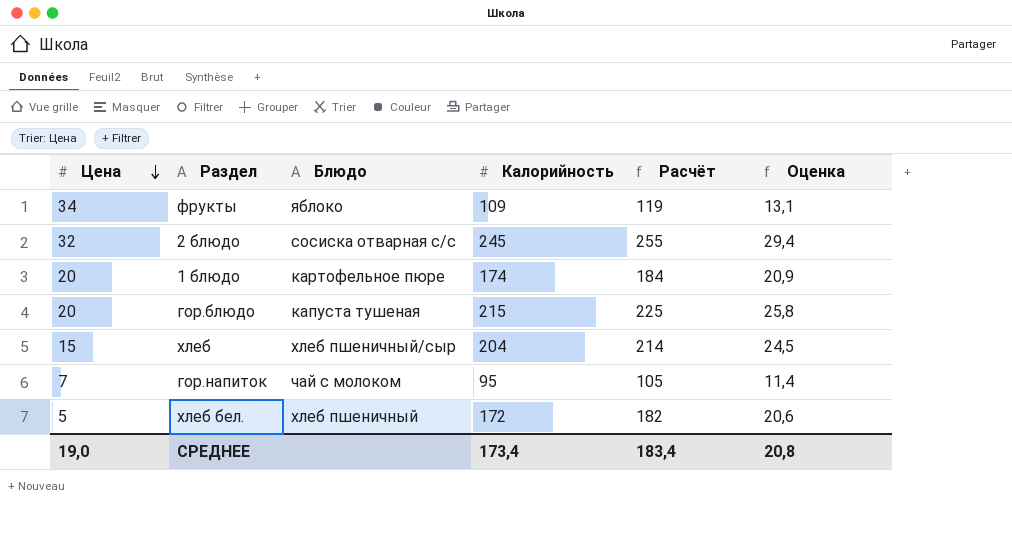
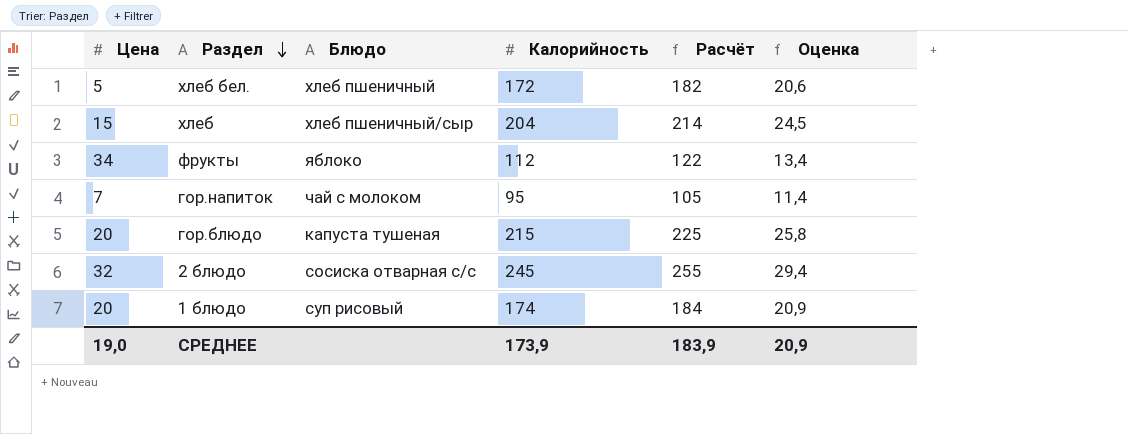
row order: Цена descending -> Раздел descending
фрукты | Калорийность: 109 -> 112
фрукты | Расчёт: 119 -> 122
фрукты | Оценка: 13,1 -> 13,4
1 блюдо | Блюдо: картофельное пюре -> суп рисовый
СРЕДНЕЕ | Калорийность: 173,4 -> 173,9
СРЕДНЕЕ | Расчёт: 183,4 -> 183,9
СРЕДНЕЕ | Оценка: 20,8 -> 20,9

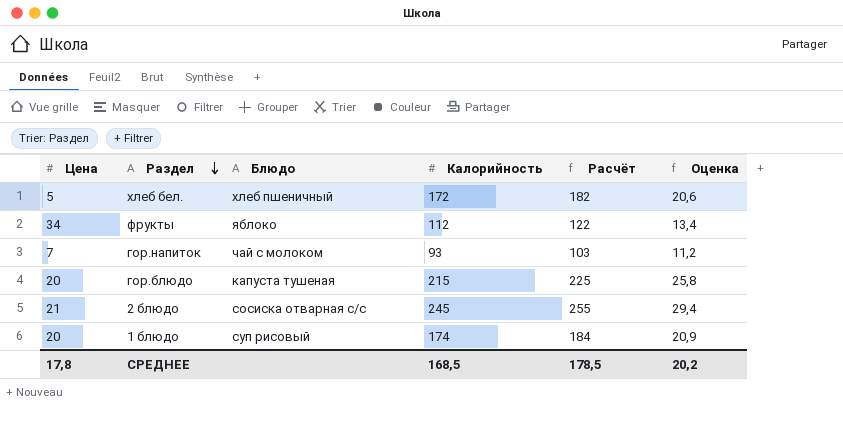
row хлеб: 15 | хлеб пшеничный/сыр | 204 | 214 | 24,5 -> none
гор.напиток | Калорийность: 95 -> 93
гор.напиток | Расчёт: 105 -> 103
гор.напиток | Оценка: 11,4 -> 11,2
2 блюдо | Цена: 32 -> 21
СРЕДНЕЕ | Цена: 19,0 -> 17,8
СРЕДНЕЕ | Калорийность: 173,9 -> 168,5
СРЕДНЕЕ | Расчёт: 183,9 -> 178,5
СРЕДНЕЕ | Оценка: 20,9 -> 20,2

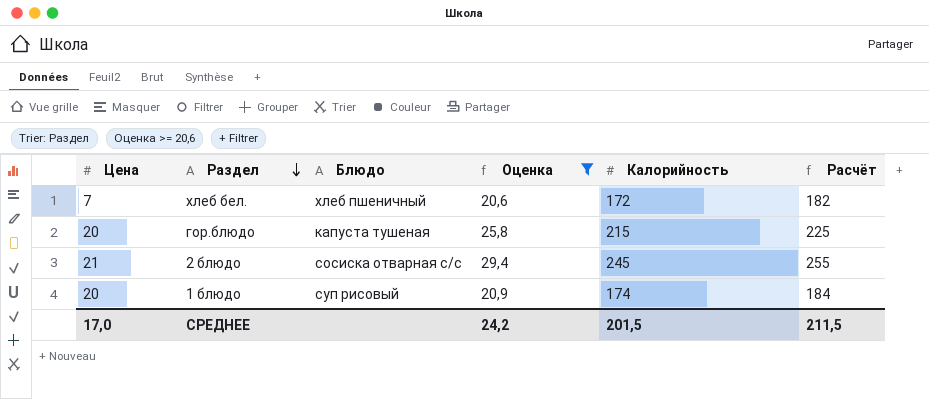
filter: none -> Оценка >= 20,6
column Оценка | position: 6 -> 4
хлеб бел. | Цена: 5 -> 7
СРЕДНЕЕ | Цена: 17,8 -> 17,0
СРЕДНЕЕ | Оценка: 20,2 -> 24,2
СРЕДНЕЕ | Калорийность: 168,5 -> 201,5
СРЕДНЕЕ | Расчёт: 178,5 -> 211,5

